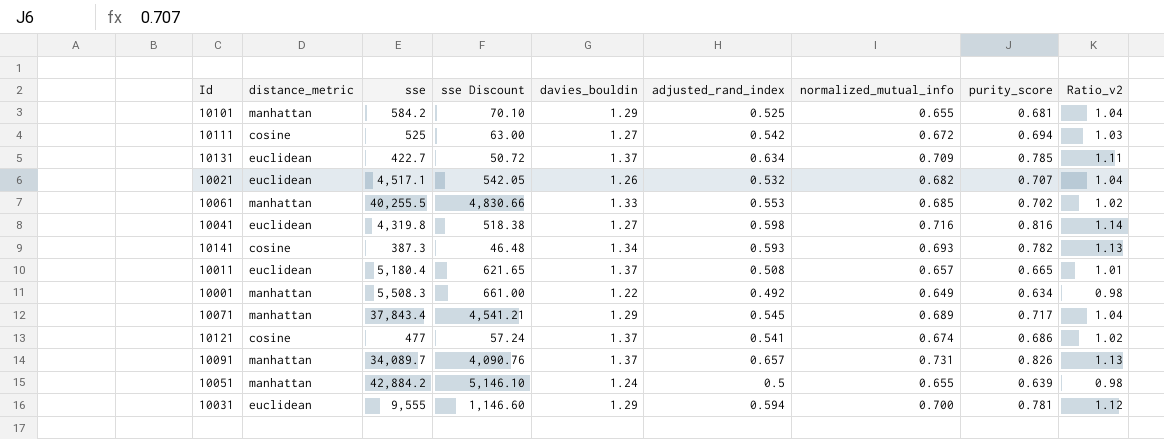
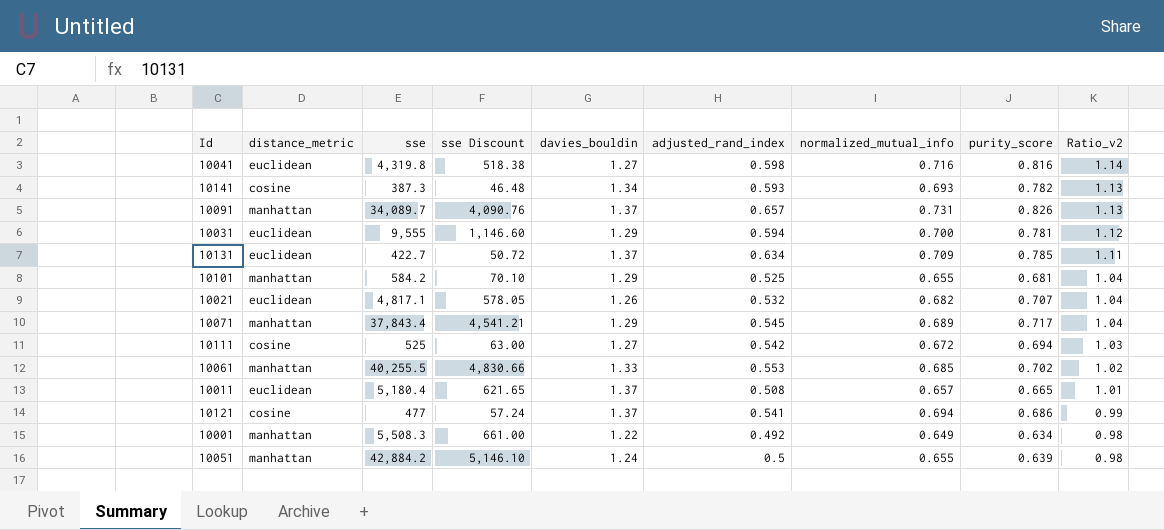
row order: none -> Ratio_v2 descending
10021 | sse: 4,517.1 -> 4,817.1
10021 | sse Discount: 542.05 -> 578.05
10121 | normalized_mutual_info: 0.674 -> 0.694
10121 | Ratio_v2: 1.02 -> 0.99

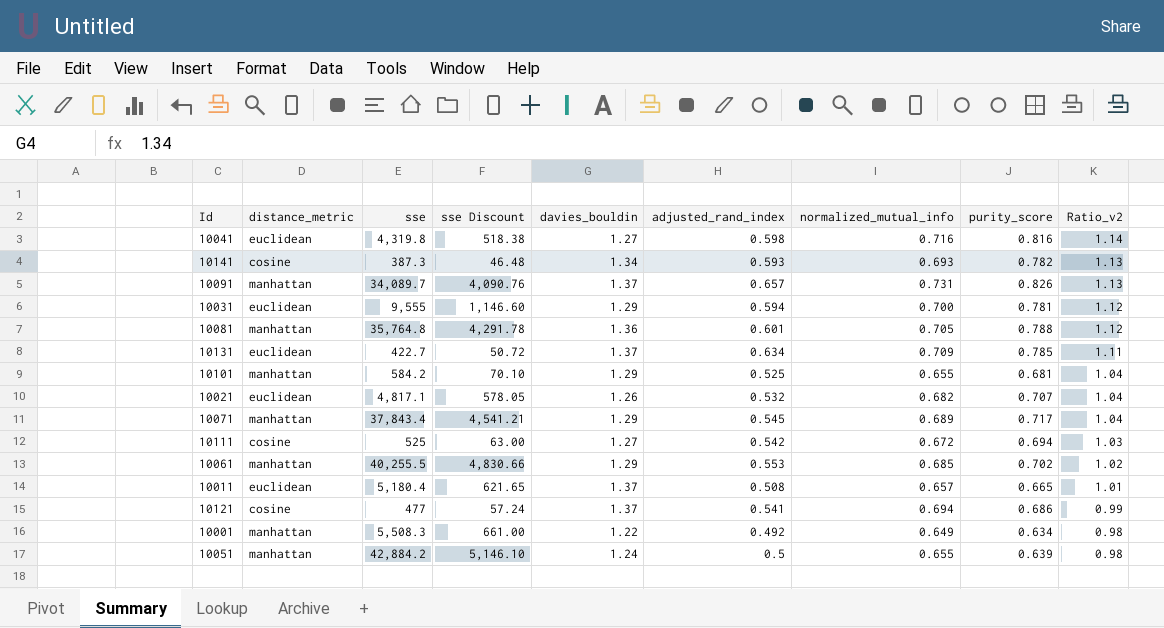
row 10081: none -> manhattan | 35,764.8 | 4,291.78 | 1.36 | 0.601 | 0.705 | 0.788 | 1.12
10061 | davies_bouldin: 1.33 -> 1.29

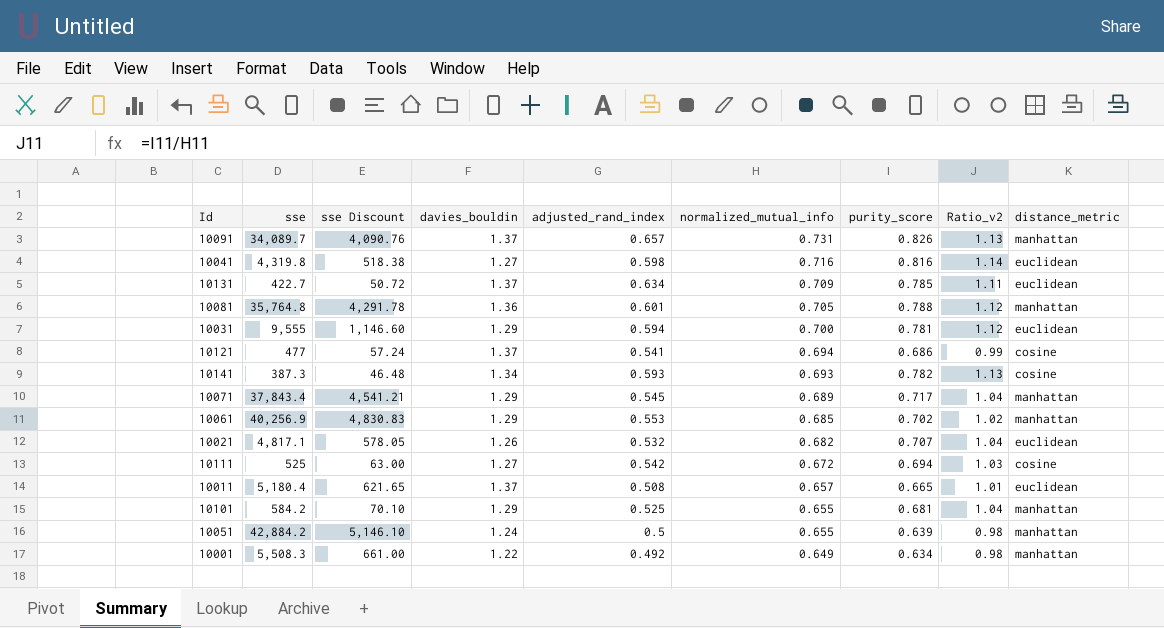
row order: Ratio_v2 descending -> normalized_mutual_info descending
column distance_metric | position: 2 -> 9
10061 | sse: 40,255.5 -> 40,256.9
10061 | sse Discount: 4,830.66 -> 4,830.83

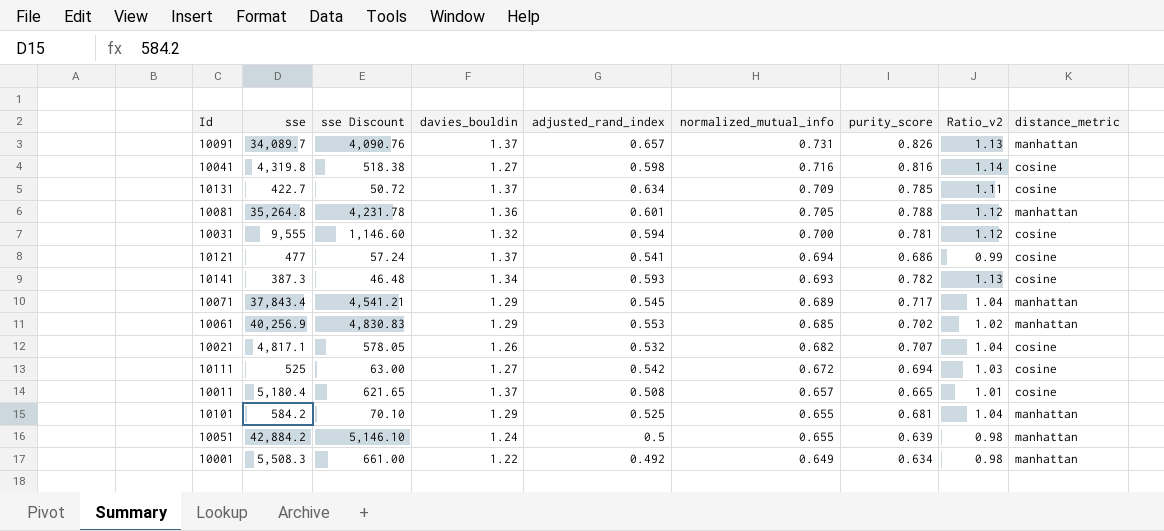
10041 | distance_metric: euclidean -> cosine
10131 | distance_metric: euclidean -> cosine
10081 | sse: 35,764.8 -> 35,264.8
10081 | sse Discount: 4,291.78 -> 4,231.78
10031 | davies_bouldin: 1.29 -> 1.32
10031 | distance_metric: euclidean -> cosine
10021 | distance_metric: euclidean -> cosine
10011 | distance_metric: euclidean -> cosine

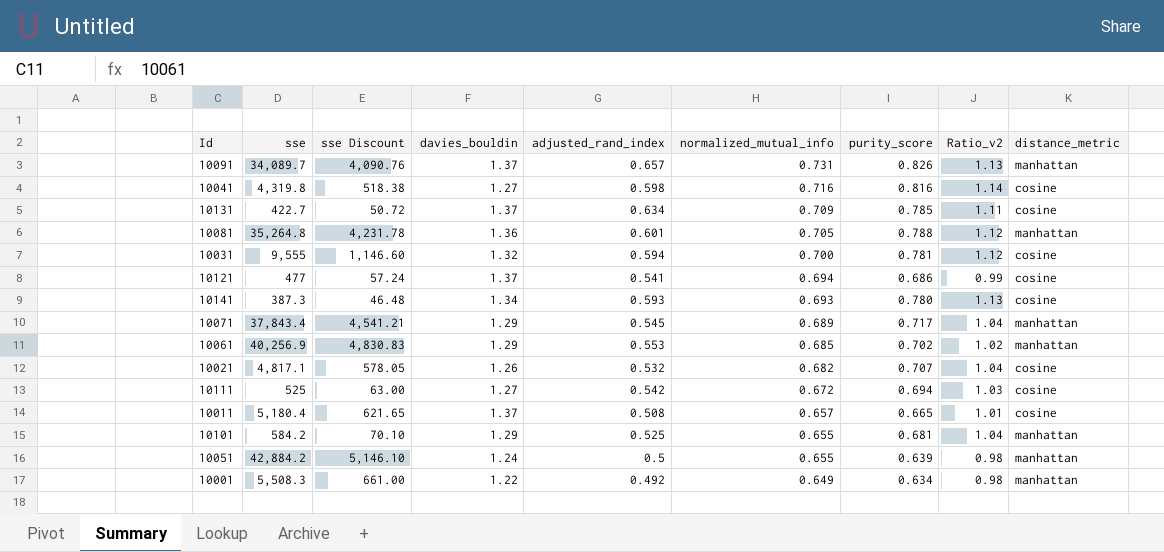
10141 | purity_score: 0.782 -> 0.780

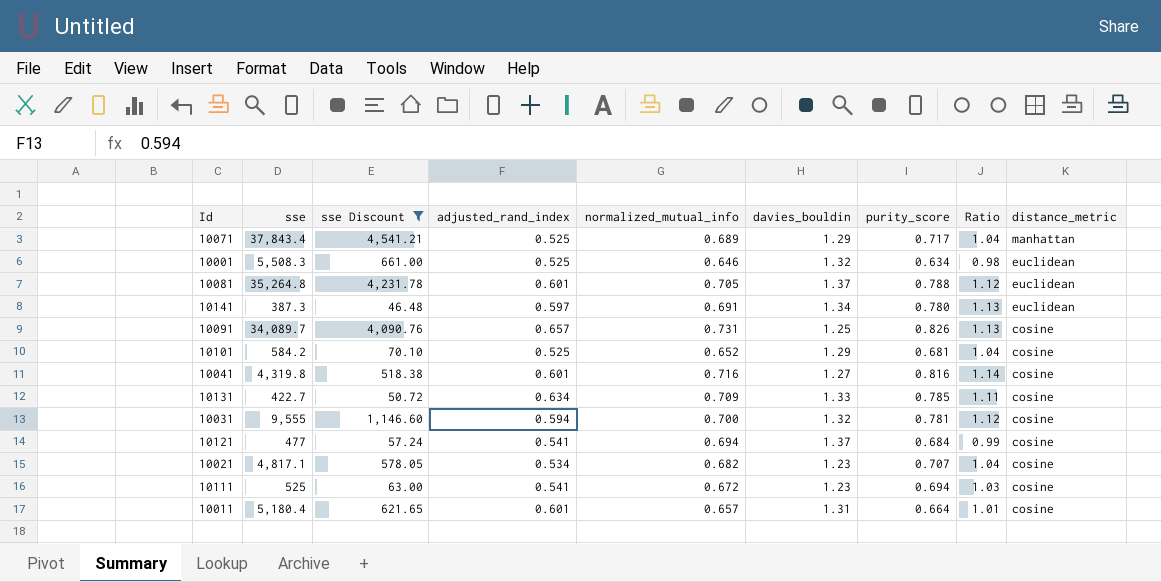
filter: none -> sse Discount <= 4,541.21
row order: normalized_mutual_info descending -> distance_metric descending
column davies_bouldin | position: 4 -> 6
column name: Ratio_v2 -> Ratio
10071 | adjusted_rand_index: 0.545 -> 0.525
10001 | adjusted_rand_index: 0.492 -> 0.525
10001 | normalized_mutual_info: 0.649 -> 0.646
10001 | davies_bouldin: 1.22 -> 1.32
10001 | distance_metric: manhattan -> euclidean
10081 | davies_bouldin: 1.36 -> 1.37
10081 | distance_metric: manhattan -> euclidean
10141 | adjusted_rand_index: 0.593 -> 0.597
10141 | normalized_mutual_info: 0.693 -> 0.691
10141 | distance_metric: cosine -> euclidean
10091 | davies_bouldin: 1.37 -> 1.25
10091 | distance_metric: manhattan -> cosine
10101 | normalized_mutual_info: 0.655 -> 0.652
10101 | distance_metric: manhattan -> cosine
10041 | adjusted_rand_index: 0.598 -> 0.601
10131 | davies_bouldin: 1.37 -> 1.33
10121 | purity_score: 0.686 -> 0.684
10021 | adjusted_rand_index: 0.532 -> 0.534
10021 | davies_bouldin: 1.26 -> 1.23
10111 | adjusted_rand_index: 0.542 -> 0.541
10111 | davies_bouldin: 1.27 -> 1.23
10011 | adjusted_rand_index: 0.508 -> 0.601
10011 | davies_bouldin: 1.37 -> 1.31
10011 | purity_score: 0.665 -> 0.664

